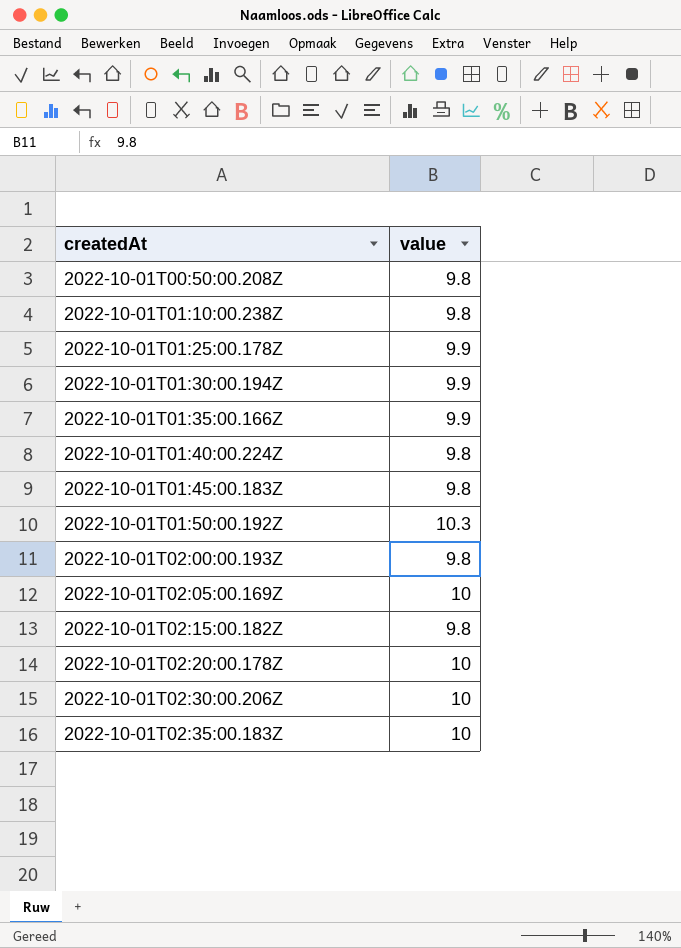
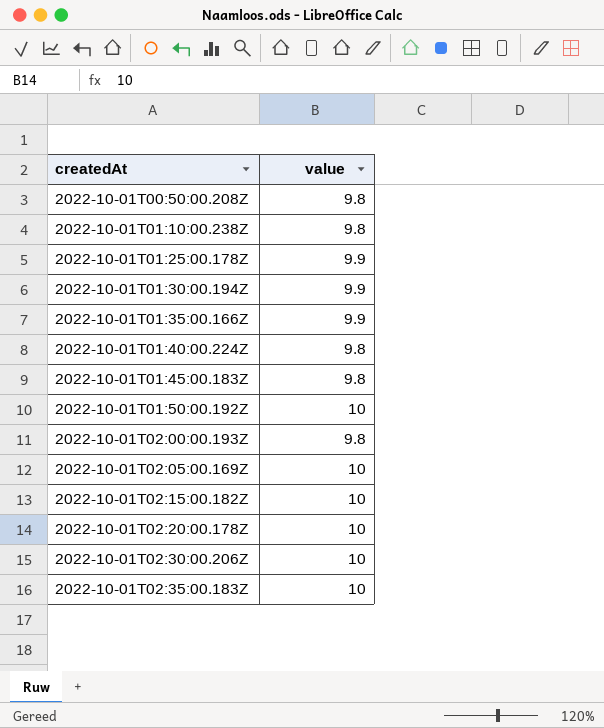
2022-10-01T01:50:00.192Z | value: 10.3 -> 10
2022-10-01T02:15:00.182Z | value: 9.8 -> 10

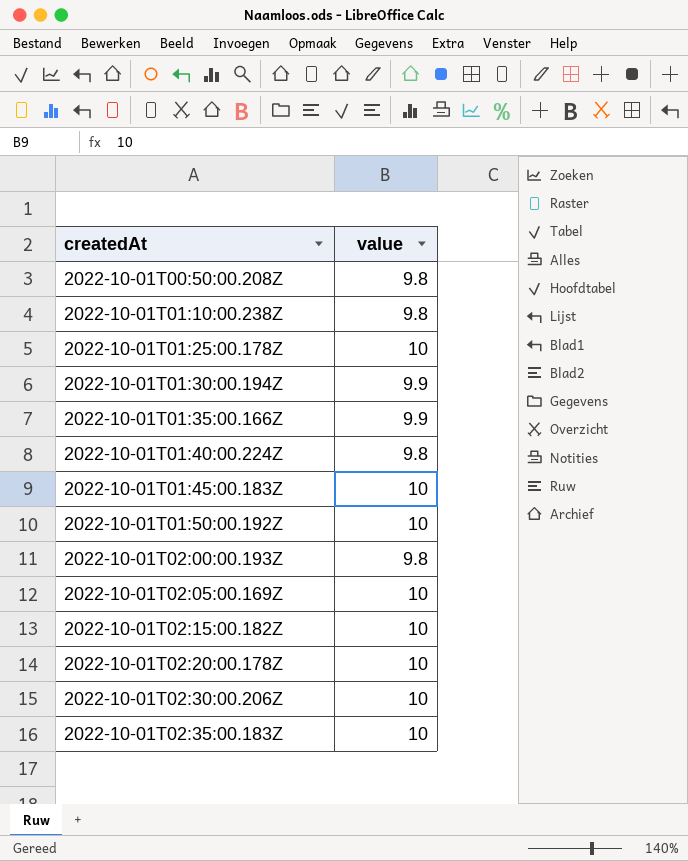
2022-10-01T01:25:00.178Z | value: 9.9 -> 10
2022-10-01T01:45:00.183Z | value: 9.8 -> 10

